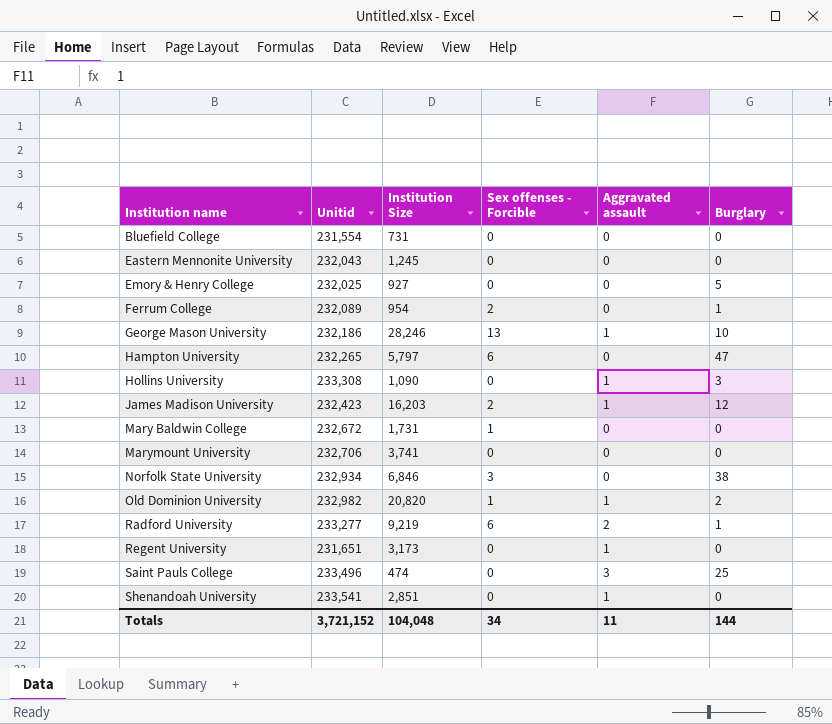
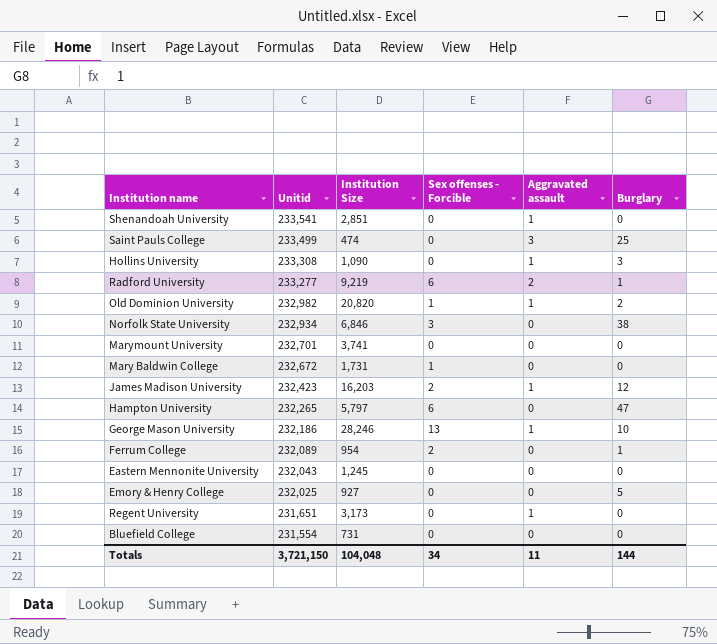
row order: Institution name ascending -> Unitid descending
Saint Pauls College | Unitid: 233,496 -> 233,499
Marymount University | Unitid: 232,706 -> 232,701
Totals | Unitid: 3,721,152 -> 3,721,150

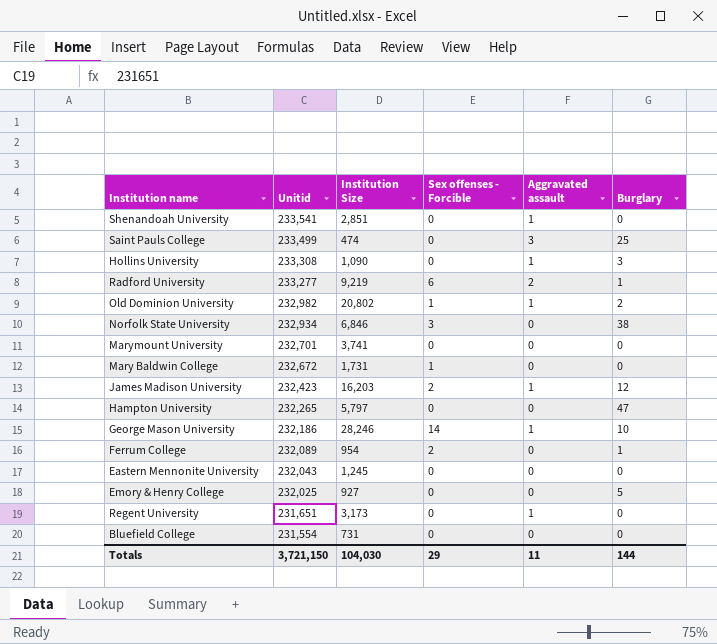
Old Dominion University | Institution Size: 20,820 -> 20,802
Hampton University | Sex offenses - Forcible: 6 -> 0
George Mason University | Sex offenses - Forcible: 13 -> 14
Totals | Institution Size: 104,048 -> 104,030
Totals | Sex offenses - Forcible: 34 -> 29

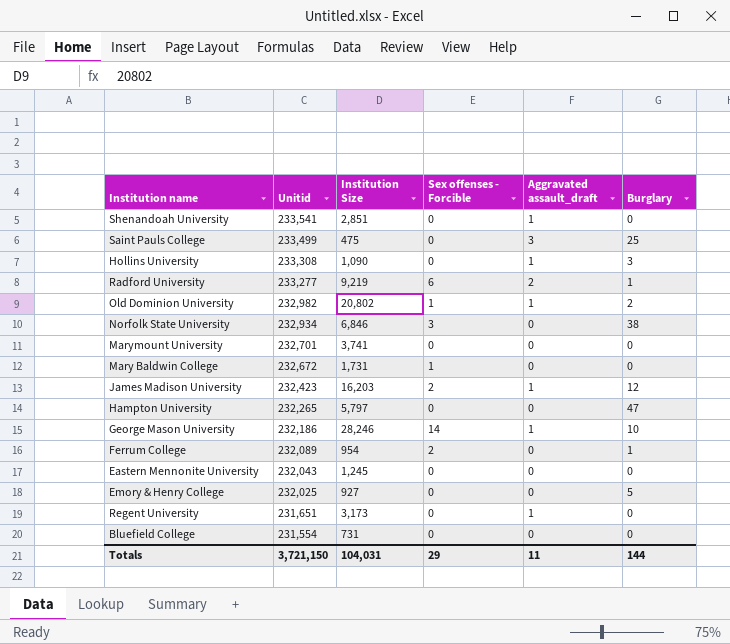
column name: Aggravated assault -> Aggravated assault_draft
Saint Pauls College | Institution Size: 474 -> 475
Totals | Institution Size: 104,030 -> 104,031

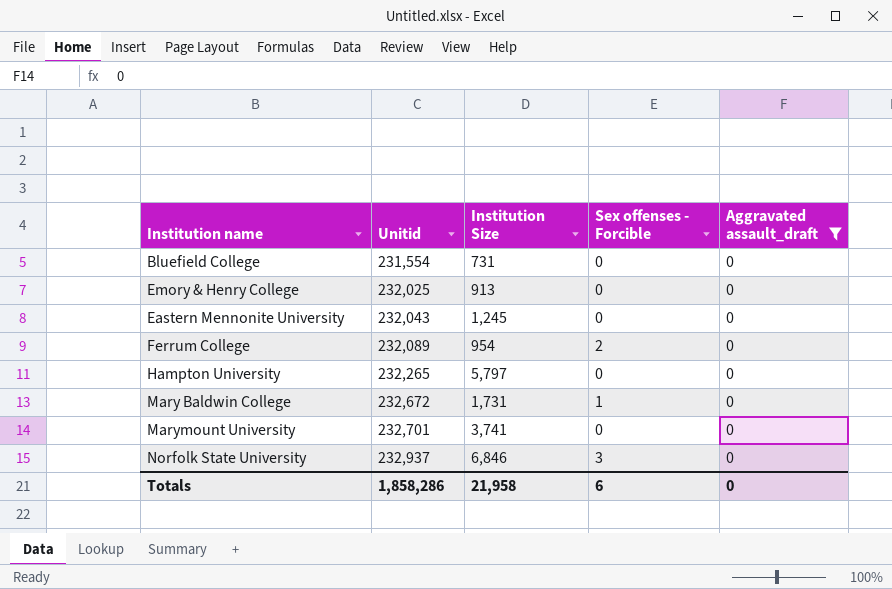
filter: none -> Aggravated assault_draft = 0
row order: Unitid descending -> Unitid ascending
column Burglary | position: 6 -> none
Emory & Henry College | Institution Size: 927 -> 913
Norfolk State University | Unitid: 232,934 -> 232,937
Totals | Unitid: 3,721,150 -> 1,858,286
Totals | Institution Size: 104,031 -> 21,958
Totals | Sex offenses - Forcible: 29 -> 6
Totals | Aggravated assault_draft: 11 -> 0

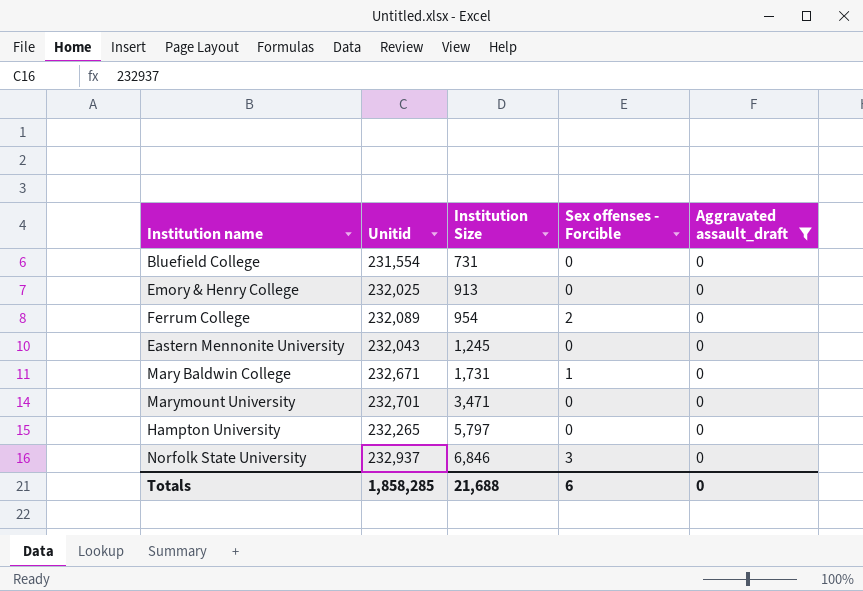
row order: Unitid ascending -> Institution Size ascending
Mary Baldwin College | Unitid: 232,672 -> 232,671
Marymount University | Institution Size: 3,741 -> 3,471
Totals | Unitid: 1,858,286 -> 1,858,285
Totals | Institution Size: 21,958 -> 21,688

